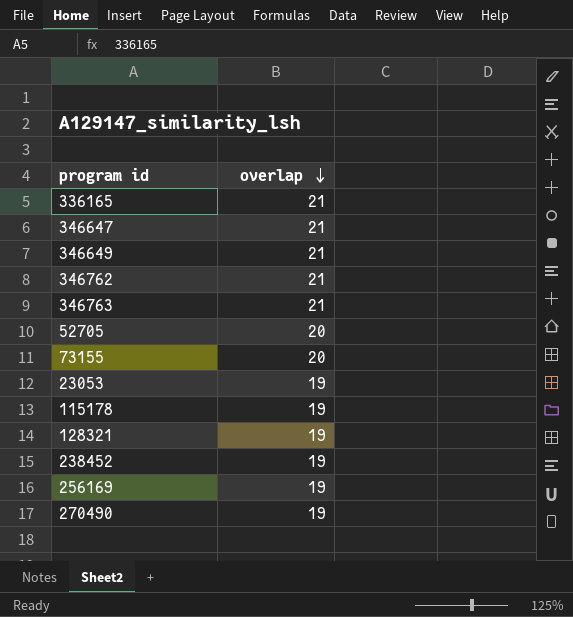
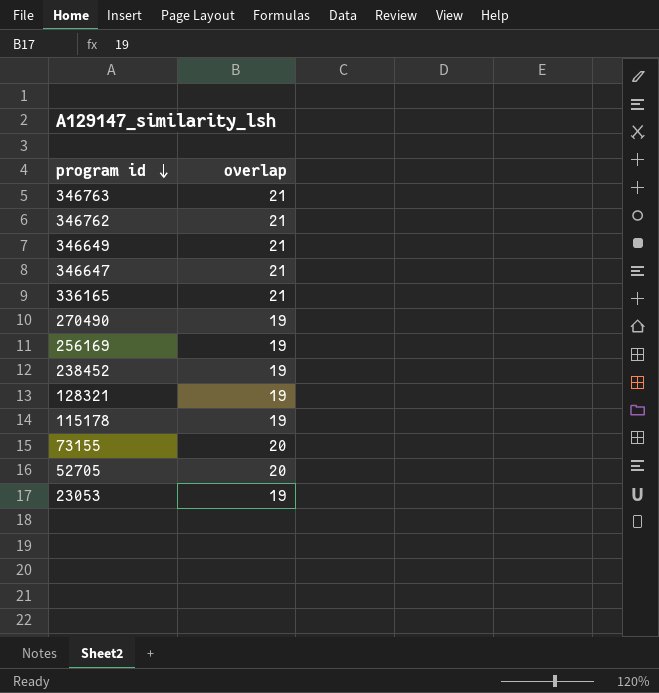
row order: overlap descending -> program id descending

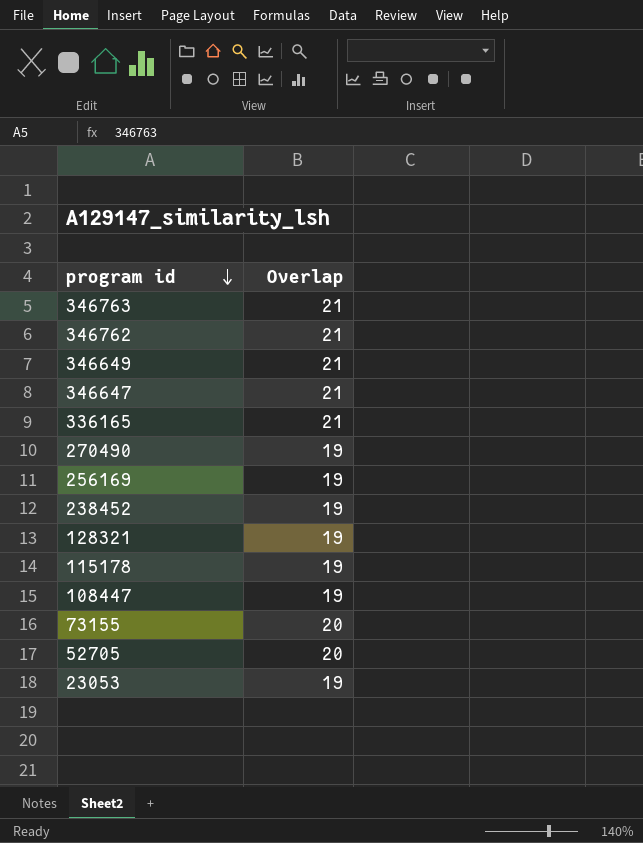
column name: overlap -> Overlap
row 108447: none -> 19

